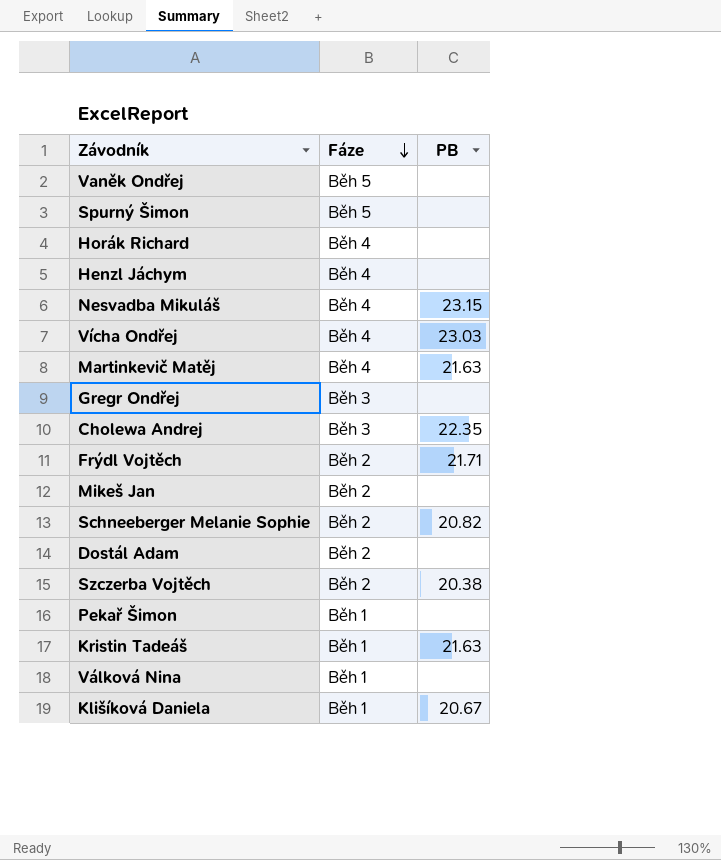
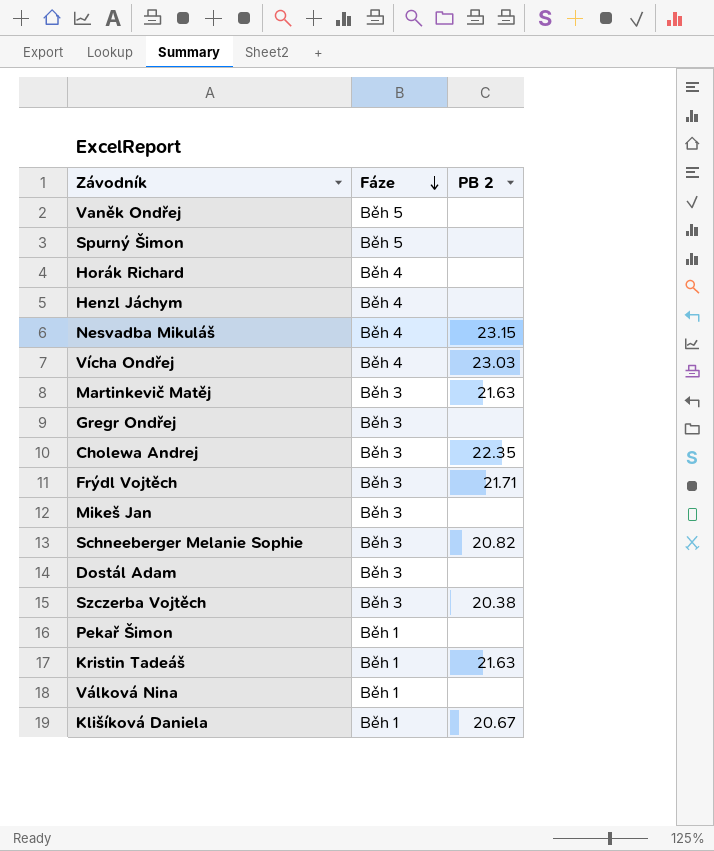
column name: PB -> PB 2
Martinkevič Matěj | Fáze: Běh 4 -> Běh 3
Frýdl Vojtěch | Fáze: Běh 2 -> Běh 3
Mikeš Jan | Fáze: Běh 2 -> Běh 3
Schneeberger Melanie Sophie | Fáze: Běh 2 -> Běh 3
Dostál Adam | Fáze: Běh 2 -> Běh 3
Szczerba Vojtěch | Fáze: Běh 2 -> Běh 3

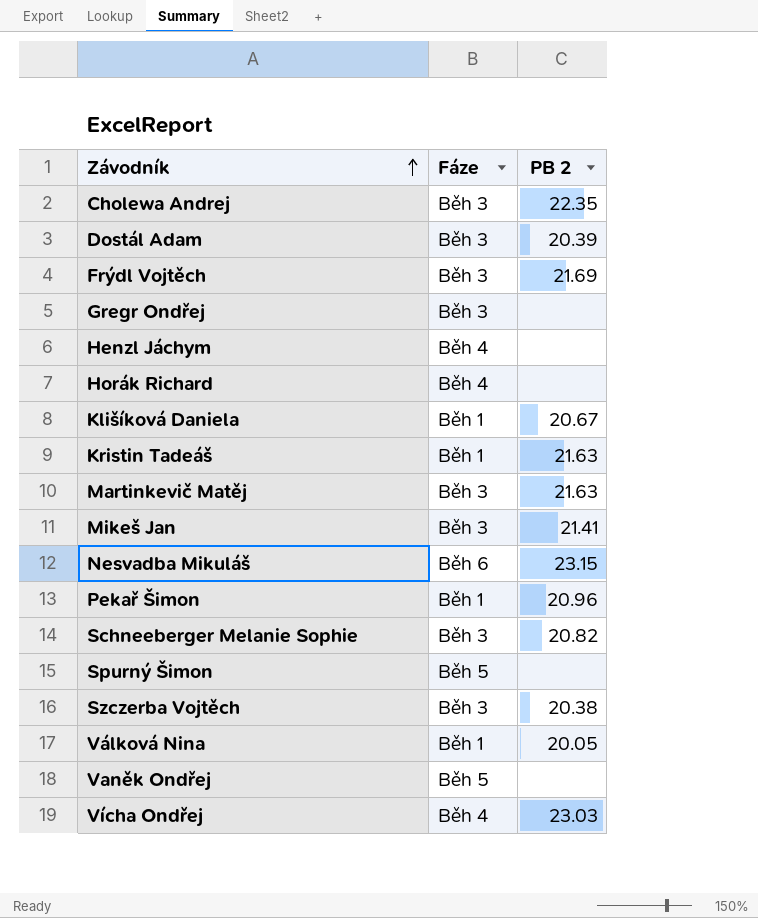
row order: Fáze descending -> Závodník ascending
Dostál Adam | PB 2: none -> 20.39
Frýdl Vojtěch | PB 2: 21.71 -> 21.69
Mikeš Jan | PB 2: none -> 21.41
Nesvadba Mikuláš | Fáze: Běh 4 -> Běh 6
Pekař Šimon | PB 2: none -> 20.96
Válková Nina | PB 2: none -> 20.05

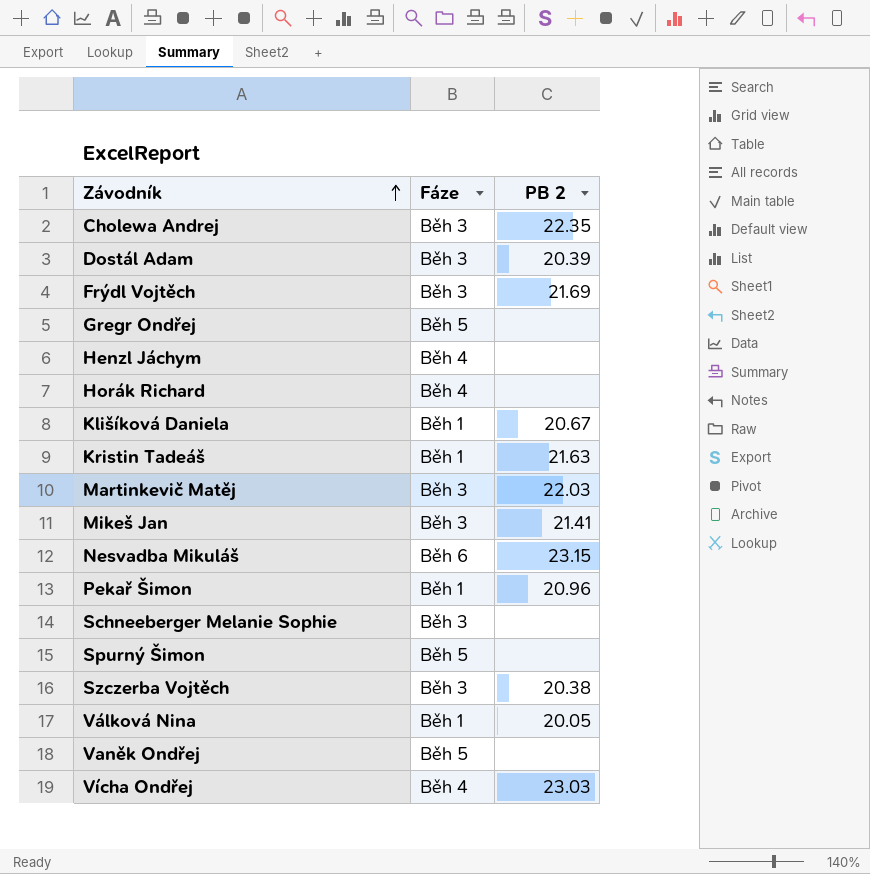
Gregr Ondřej | Fáze: Běh 3 -> Běh 5
Martinkevič Matěj | PB 2: 21.63 -> 22.03
Schneeberger Melanie Sophie | PB 2: 20.82 -> none

